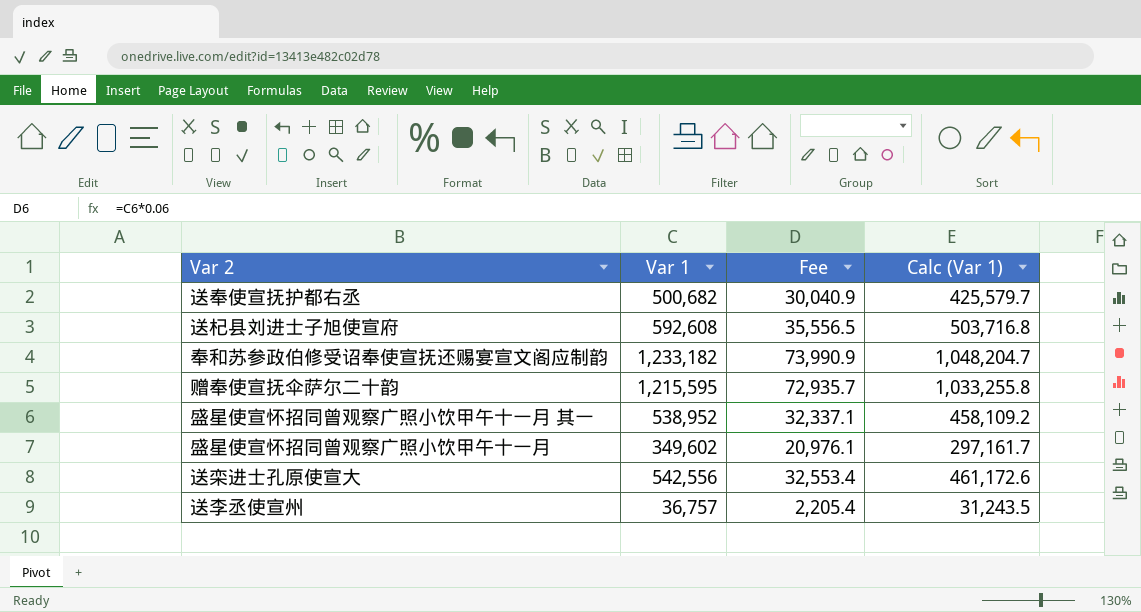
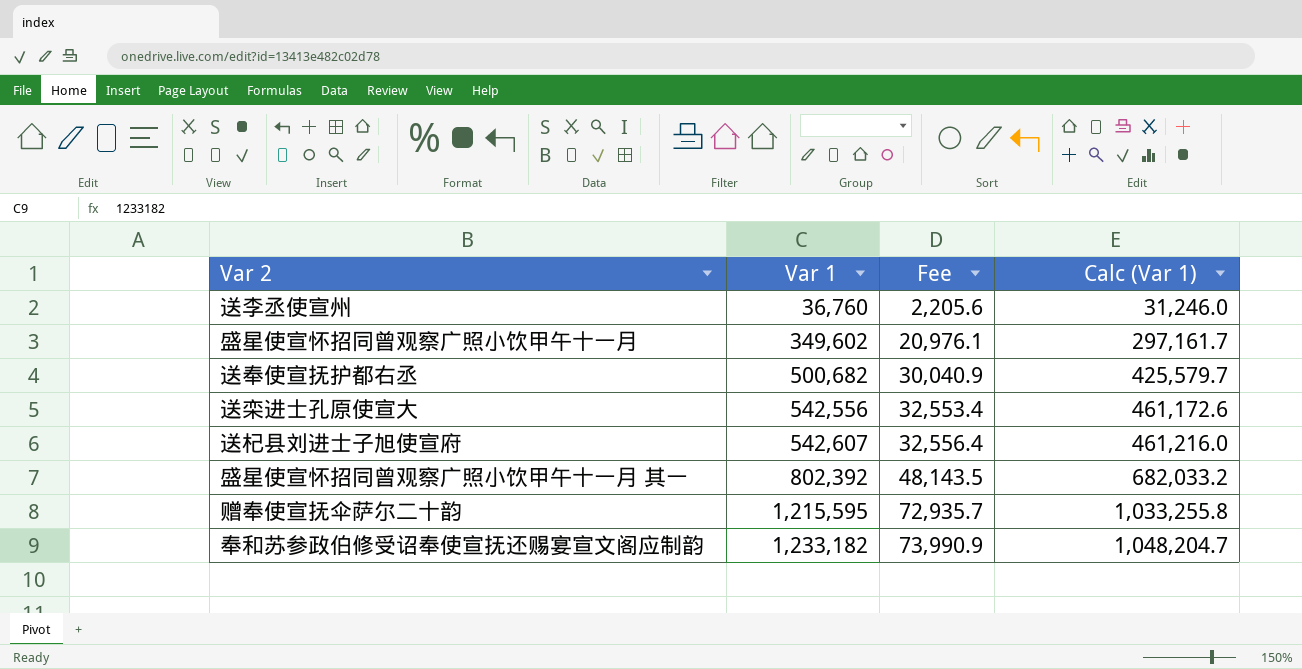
row order: none -> Var 1 ascending
送李丞使宣州 | Var 1: 36,757 -> 36,760
送李丞使宣州 | Fee: 2,205.4 -> 2,205.6
送李丞使宣州 | Calc (Var 1): 31,243.5 -> 31,246.0
送杞县刘进士子旭使宣府 | Var 1: 592,608 -> 542,607
送杞县刘进士子旭使宣府 | Fee: 35,556.5 -> 32,556.4
送杞县刘进士子旭使宣府 | Calc (Var 1): 503,716.8 -> 461,216.0
盛星使宣怀招同曾观察广照小饮甲午十一月 其一 | Var 1: 538,952 -> 802,392
盛星使宣怀招同曾观察广照小饮甲午十一月 其一 | Fee: 32,337.1 -> 48,143.5
盛星使宣怀招同曾观察广照小饮甲午十一月 其一 | Calc (Var 1): 458,109.2 -> 682,033.2

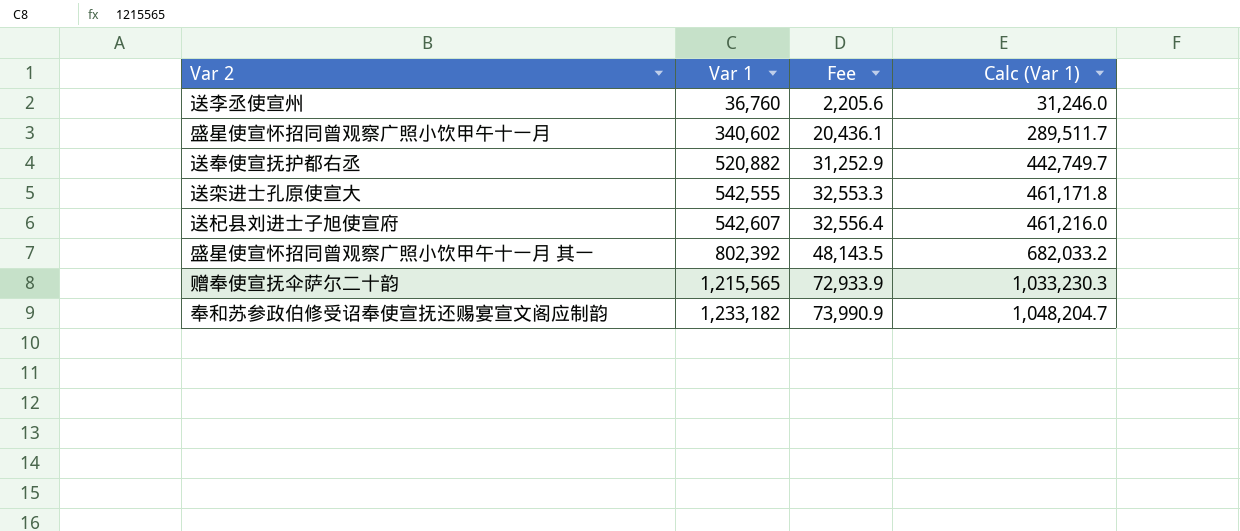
盛星使宣怀招同曾观察广照小饮甲午十一月 | Var 1: 349,602 -> 340,602
盛星使宣怀招同曾观察广照小饮甲午十一月 | Fee: 20,976.1 -> 20,436.1
盛星使宣怀招同曾观察广照小饮甲午十一月 | Calc (Var 1): 297,161.7 -> 289,511.7
送奉使宣抚护都右丞 | Var 1: 500,682 -> 520,882
送奉使宣抚护都右丞 | Fee: 30,040.9 -> 31,252.9
送奉使宣抚护都右丞 | Calc (Var 1): 425,579.7 -> 442,749.7
送栾进士孔原使宣大 | Var 1: 542,556 -> 542,555
送栾进士孔原使宣大 | Fee: 32,553.4 -> 32,553.3
送栾进士孔原使宣大 | Calc (Var 1): 461,172.6 -> 461,171.8
赠奉使宣抚伞萨尔二十韵 | Var 1: 1,215,595 -> 1,215,565
赠奉使宣抚伞萨尔二十韵 | Fee: 72,935.7 -> 72,933.9
赠奉使宣抚伞萨尔二十韵 | Calc (Var 1): 1,033,255.8 -> 1,033,230.3

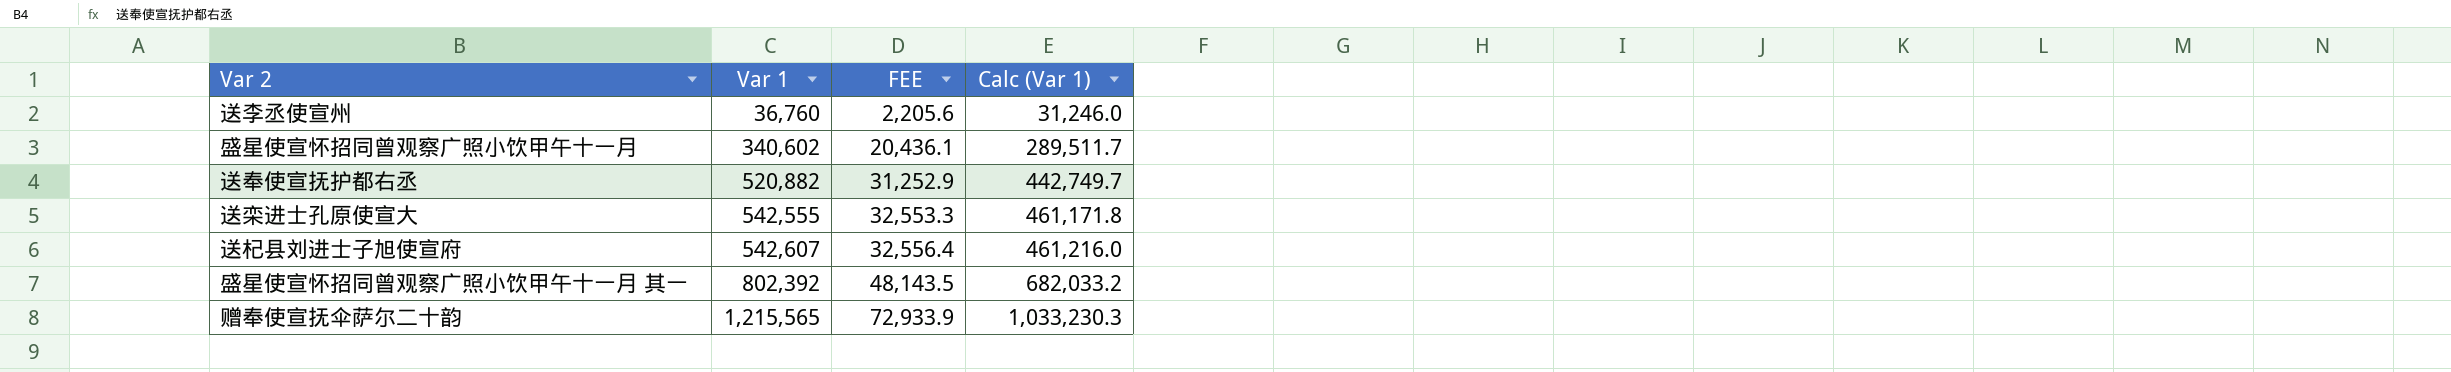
column name: Fee -> FEE
row 奉和苏参政伯修受诏奉使宣抚还赐宴宣文阁应制韵: 1,233,182 | 73,990.9 | 1,048,204.7 -> none

